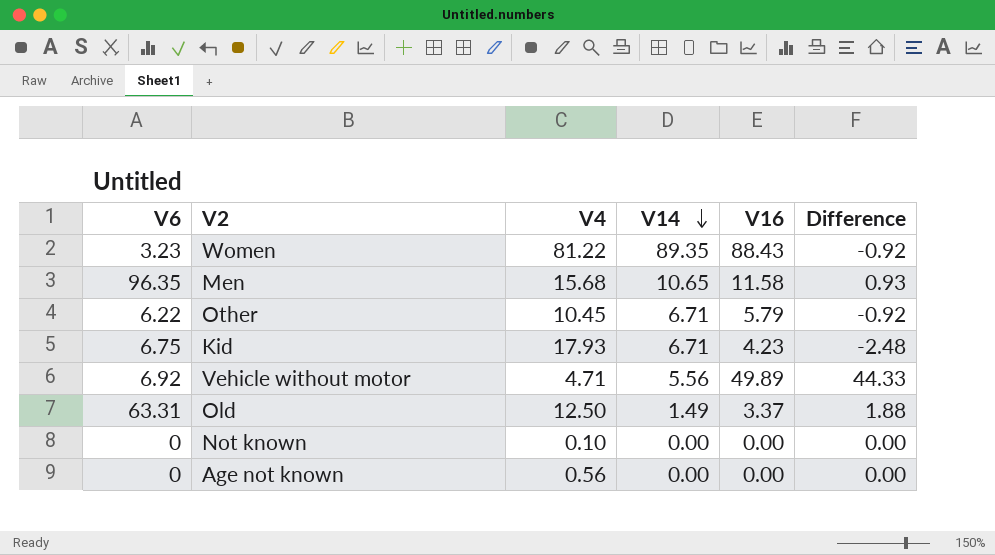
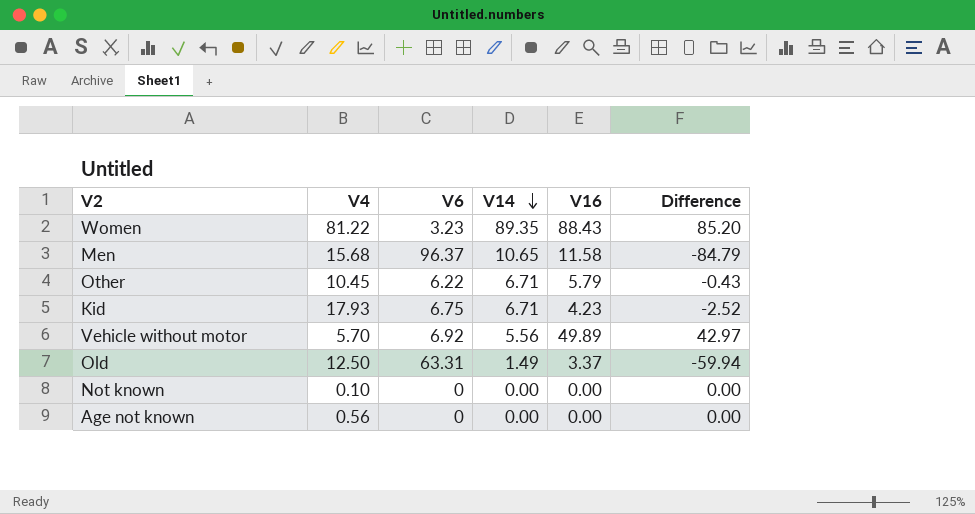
column V6 | position: 1 -> 3
column Difference | formula: [V16] - [V14] -> [V16] - [V6]
Men | V6: 96.35 -> 96.37
Vehicle without motor | V4: 4.71 -> 5.70

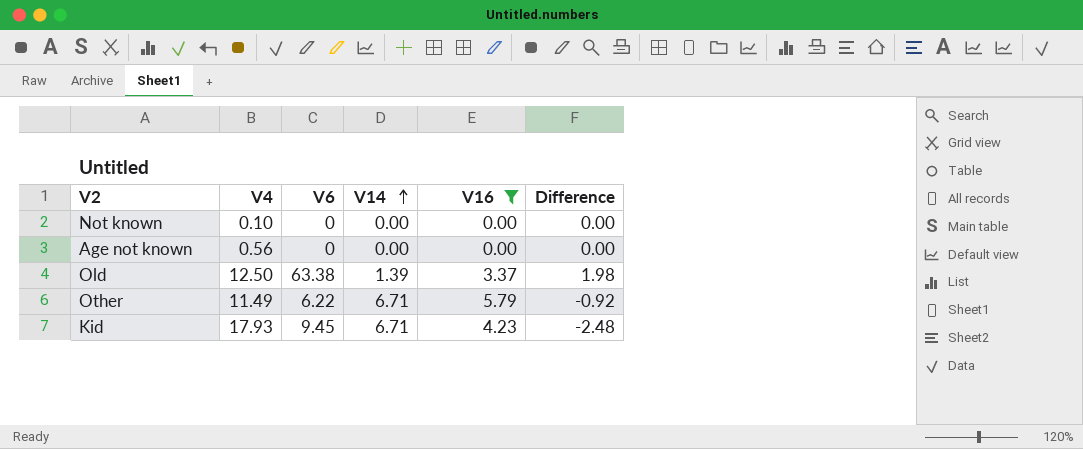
filter: none -> V16 <= 5.79
row order: V14 descending -> V14 ascending
column Difference | formula: [V16] - [V6] -> [V16] - [V14]
Old | V6: 63.31 -> 63.38
Old | V14: 1.49 -> 1.39
Other | V4: 10.45 -> 11.49
Kid | V6: 6.75 -> 9.45

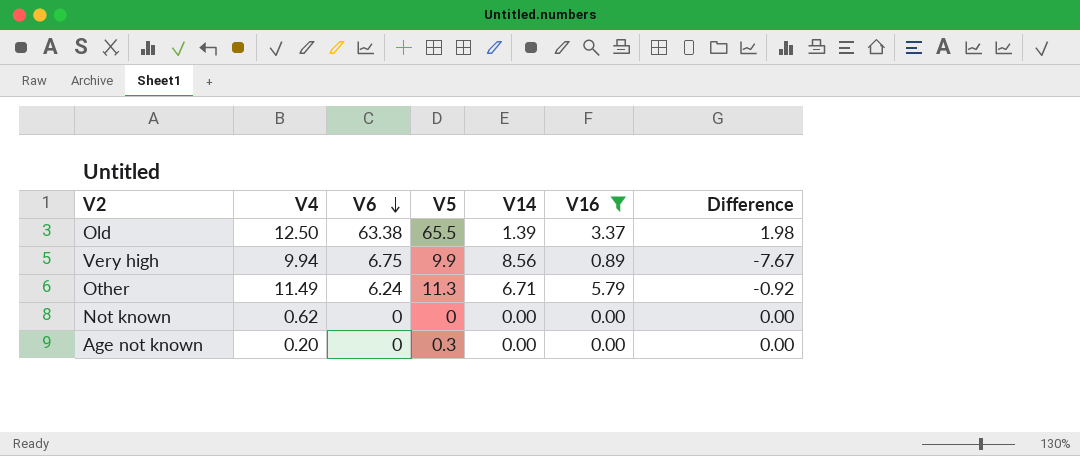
row order: V14 ascending -> V6 descending
column V5 | position: none -> 4
row Kid: 17.93 | 9.45 | 6.71 | 4.23 | -2.48 -> none
row Very high: none -> 9.94 | 6.75 | 9.9 | 8.56 | 0.89 | -7.67
Other | V6: 6.22 -> 6.24
Not known | V4: 0.10 -> 0.62
Age not known | V4: 0.56 -> 0.20

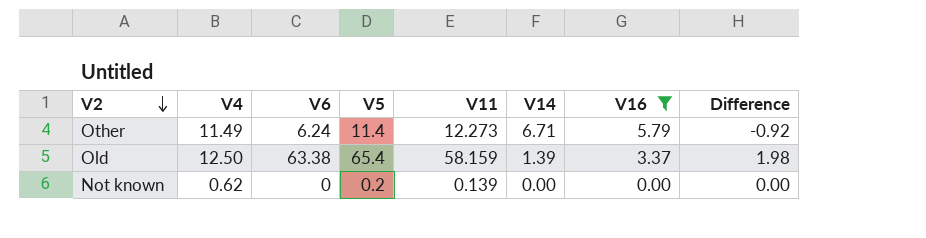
row order: V6 descending -> V2 descending
column V11 | position: none -> 5
row Very high: 9.94 | 6.75 | 9.9 | 8.56 | 0.89 | -7.67 -> none
row Age not known: 0.20 | 0 | 0.3 | 0.00 | 0.00 | 0.00 -> none
Other | V5: 11.3 -> 11.4
Old | V5: 65.5 -> 65.4
Not known | V5: 0 -> 0.2

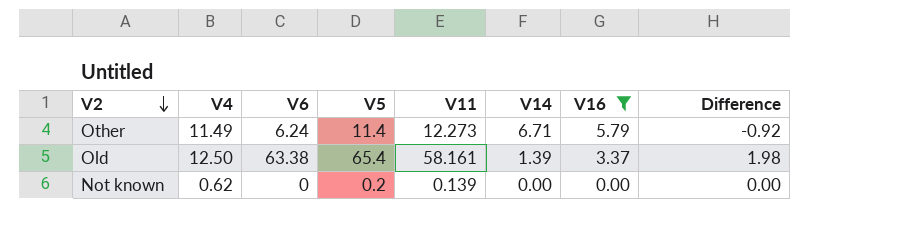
Old | V11: 58.159 -> 58.161

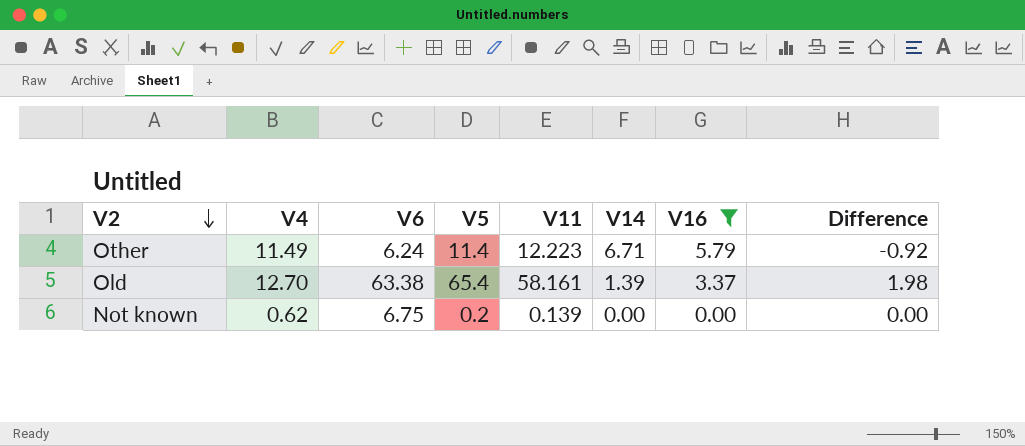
Other | V11: 12.273 -> 12.223
Old | V4: 12.50 -> 12.70
Not known | V6: 0 -> 6.75

